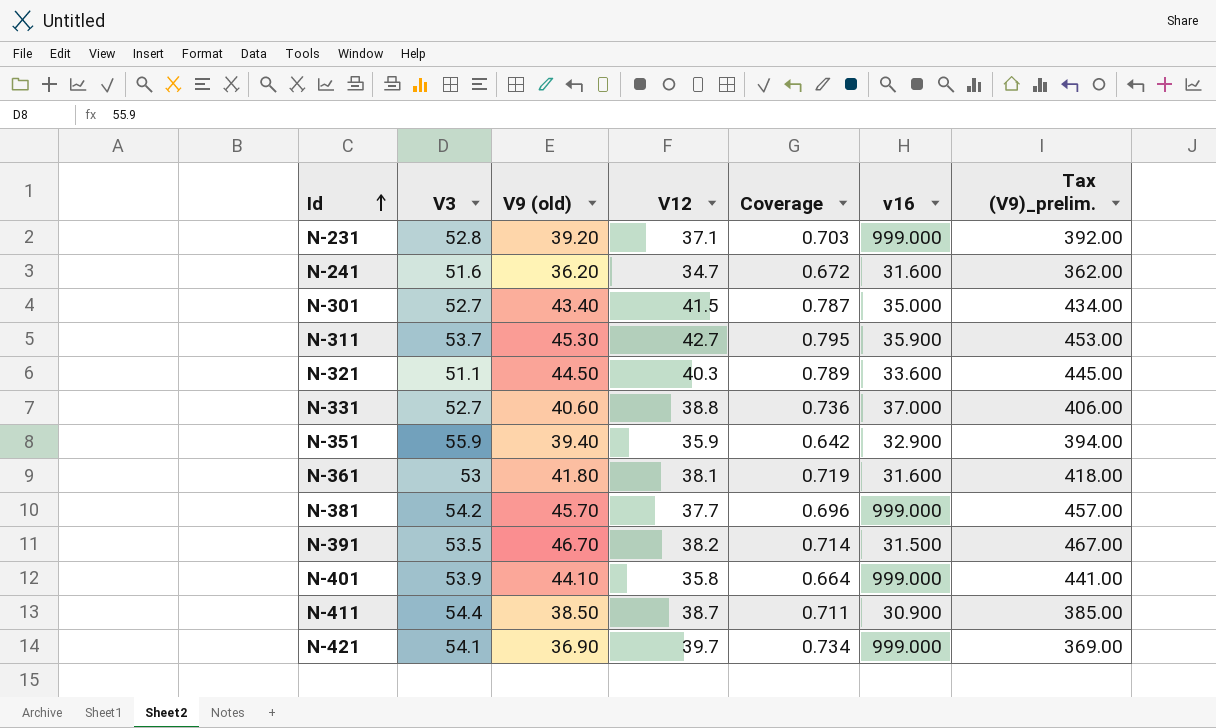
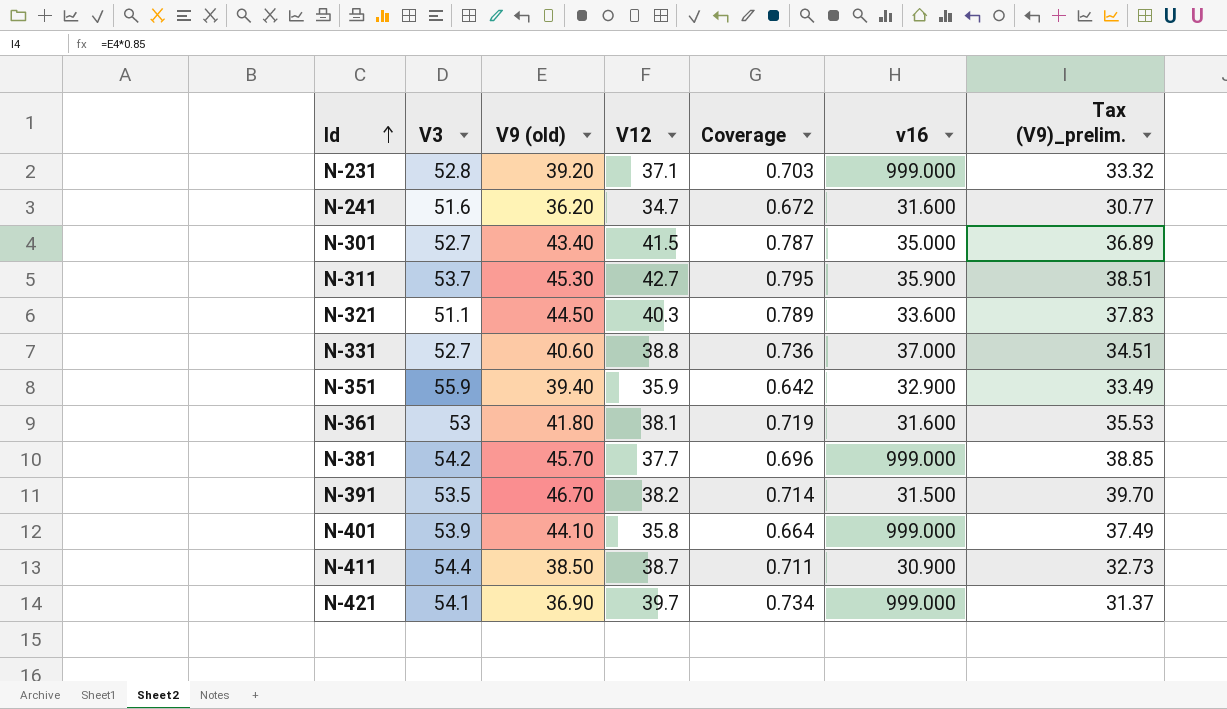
column Tax (V9)_prelim. | formula: [V9 (old)] * 10 -> [V9 (old)] * 0.85

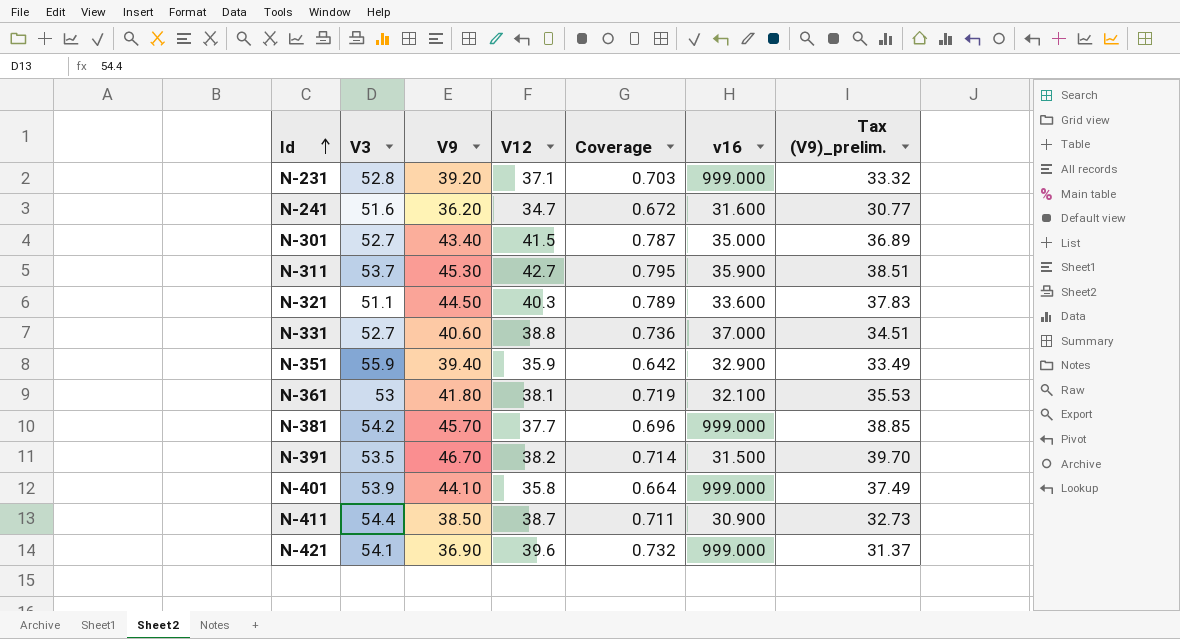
column name: V9 (old) -> V9
N-361 | v16: 31.600 -> 32.100
N-421 | V12: 39.7 -> 39.6
N-421 | Coverage: 0.734 -> 0.732

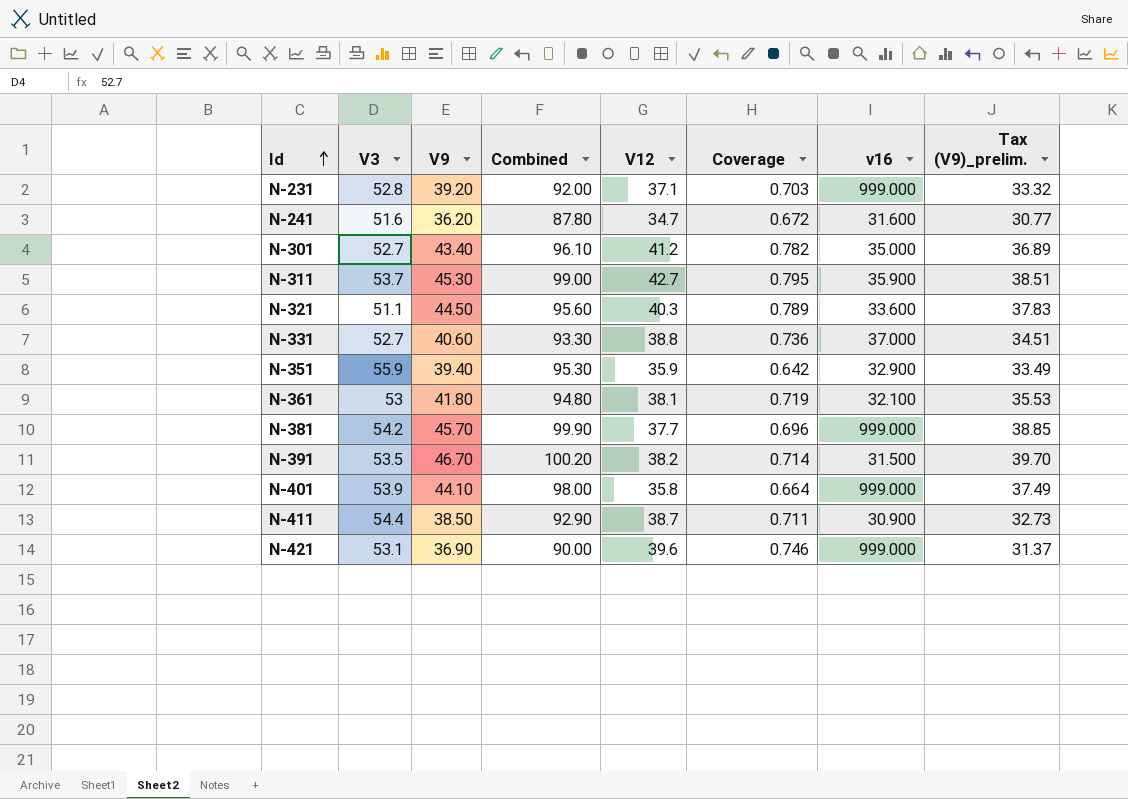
column Combined | formula: none -> [V3] + [V9]
N-301 | V12: 41.5 -> 41.2
N-301 | Coverage: 0.787 -> 0.782
N-421 | V3: 54.1 -> 53.1
N-421 | Coverage: 0.732 -> 0.746

